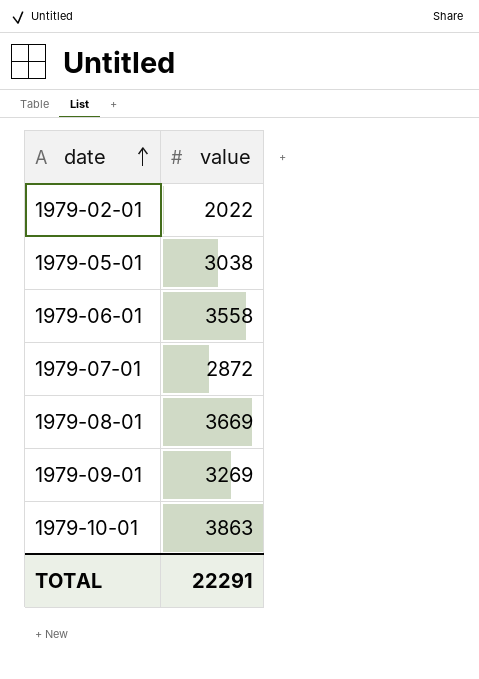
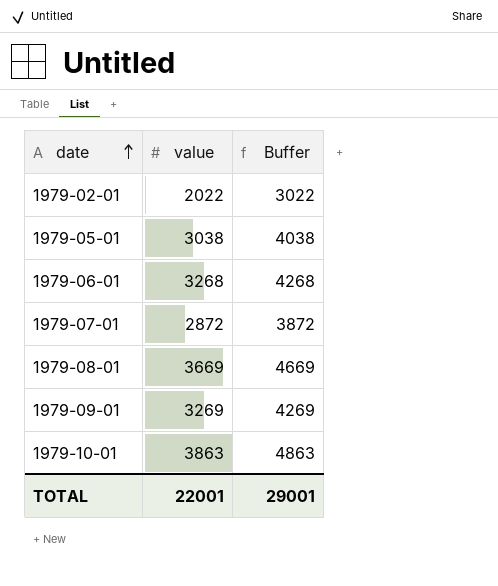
column Buffer | formula: none -> [value] + 1000
1979-06-01 | value: 3558 -> 3268
TOTAL | value: 22291 -> 22001

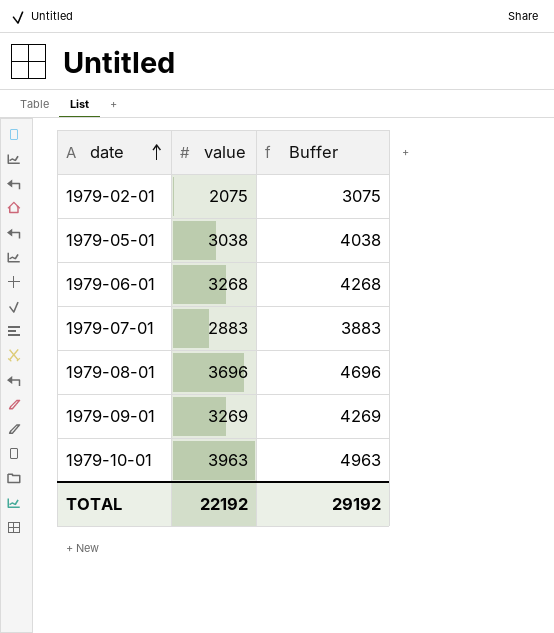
1979-02-01 | value: 2022 -> 2075
1979-02-01 | Buffer: 3022 -> 3075
1979-07-01 | value: 2872 -> 2883
1979-07-01 | Buffer: 3872 -> 3883
1979-08-01 | value: 3669 -> 3696
1979-08-01 | Buffer: 4669 -> 4696
1979-10-01 | value: 3863 -> 3963
1979-10-01 | Buffer: 4863 -> 4963
TOTAL | value: 22001 -> 22192
TOTAL | Buffer: 29001 -> 29192

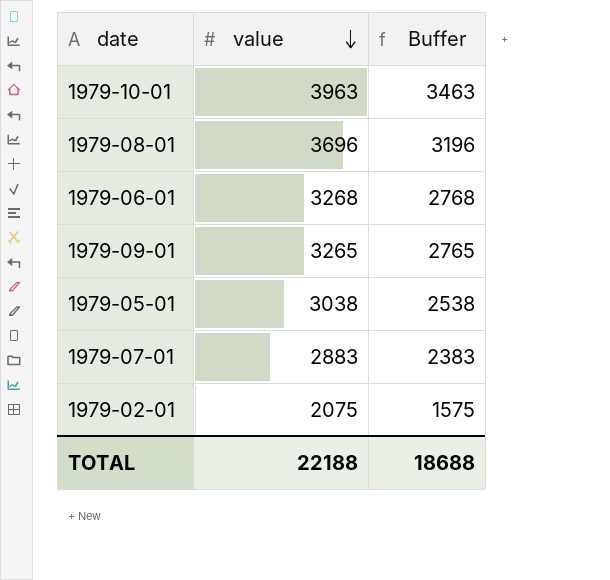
row order: date ascending -> value descending
column Buffer | formula: [value] + 1000 -> [value] - 500
1979-09-01 | value: 3269 -> 3265
TOTAL | value: 22192 -> 22188
TOTAL | Buffer: 29192 -> 18688

